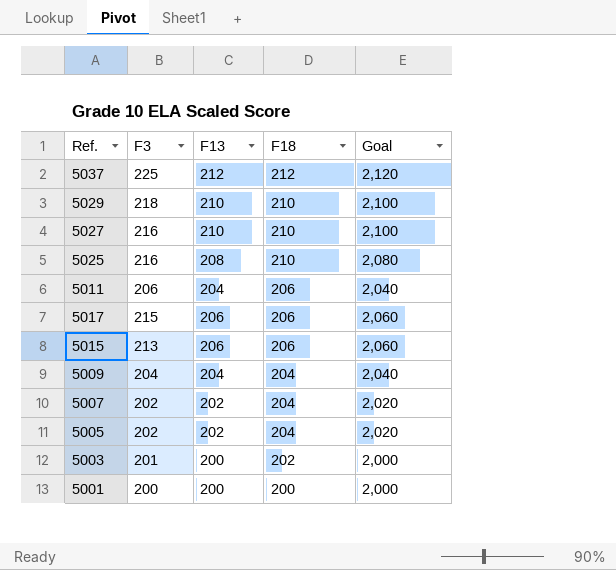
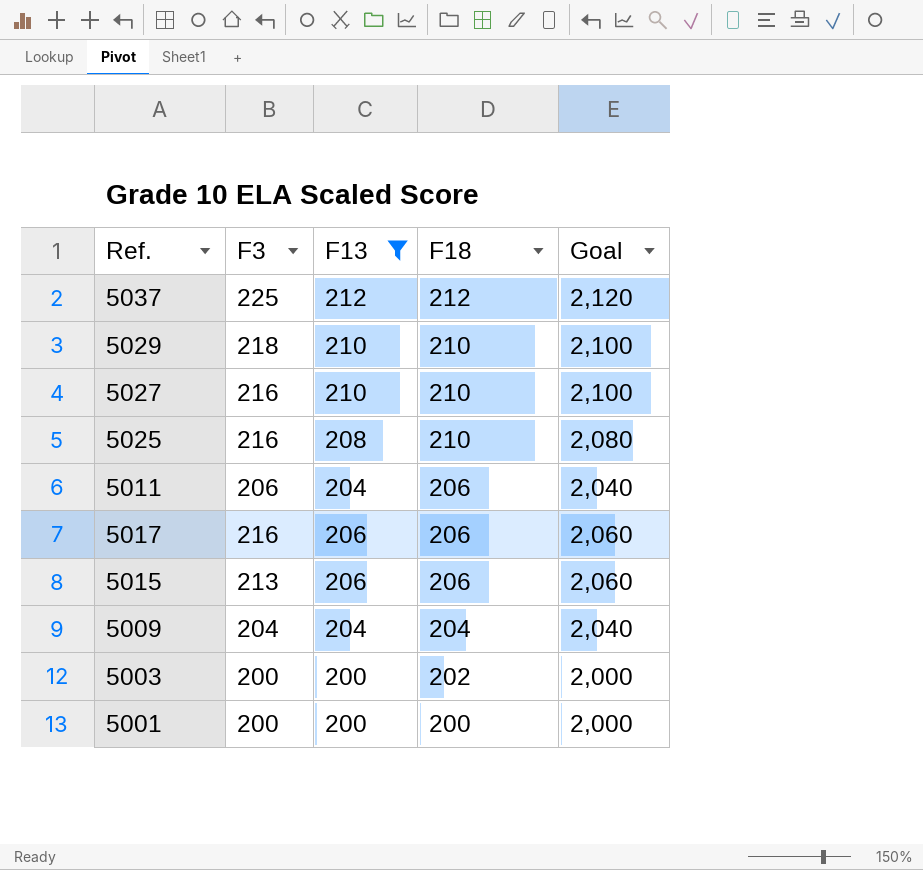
filter: none -> F13 != 202
5017 | F3: 215 -> 216
5003 | F3: 201 -> 200

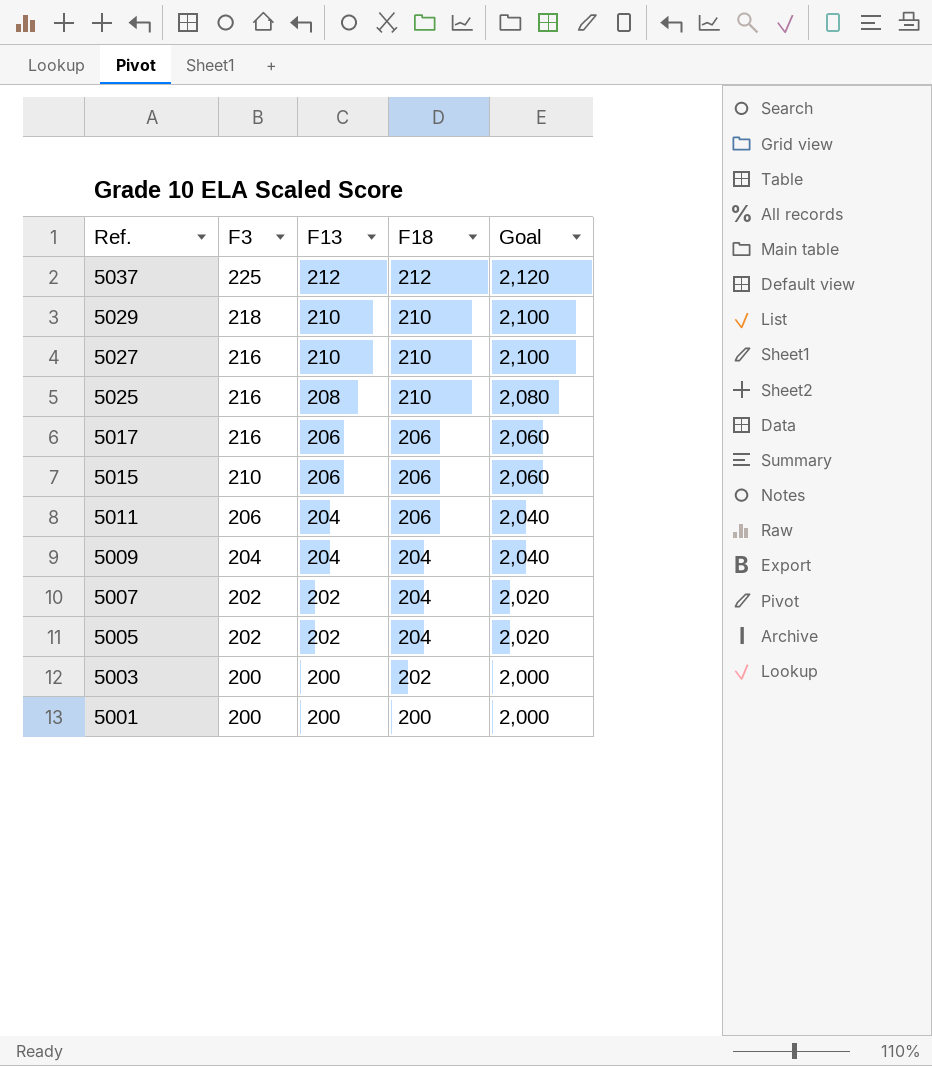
filter: F13 != 202 -> none
row order: F18 descending -> Ref. descending
5015 | F3: 213 -> 210

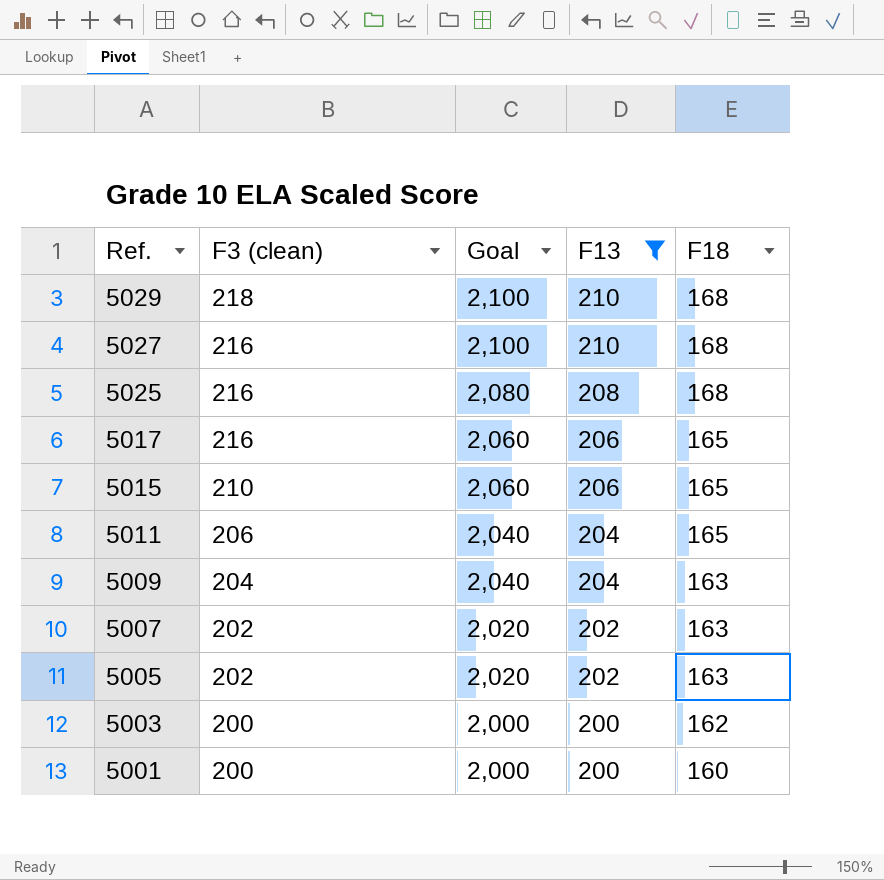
filter: none -> F13 != 212
column name: F3 -> F3 (clean)
column Goal | position: 5 -> 3
5029 | F18: 210 -> 168
5027 | F18: 210 -> 168
5025 | F18: 210 -> 168
5017 | F18: 206 -> 165
5015 | F18: 206 -> 165
5011 | F18: 206 -> 165
5009 | F18: 204 -> 163
5007 | F18: 204 -> 163
5005 | F18: 204 -> 163
5003 | F18: 202 -> 162
5001 | F18: 200 -> 160

